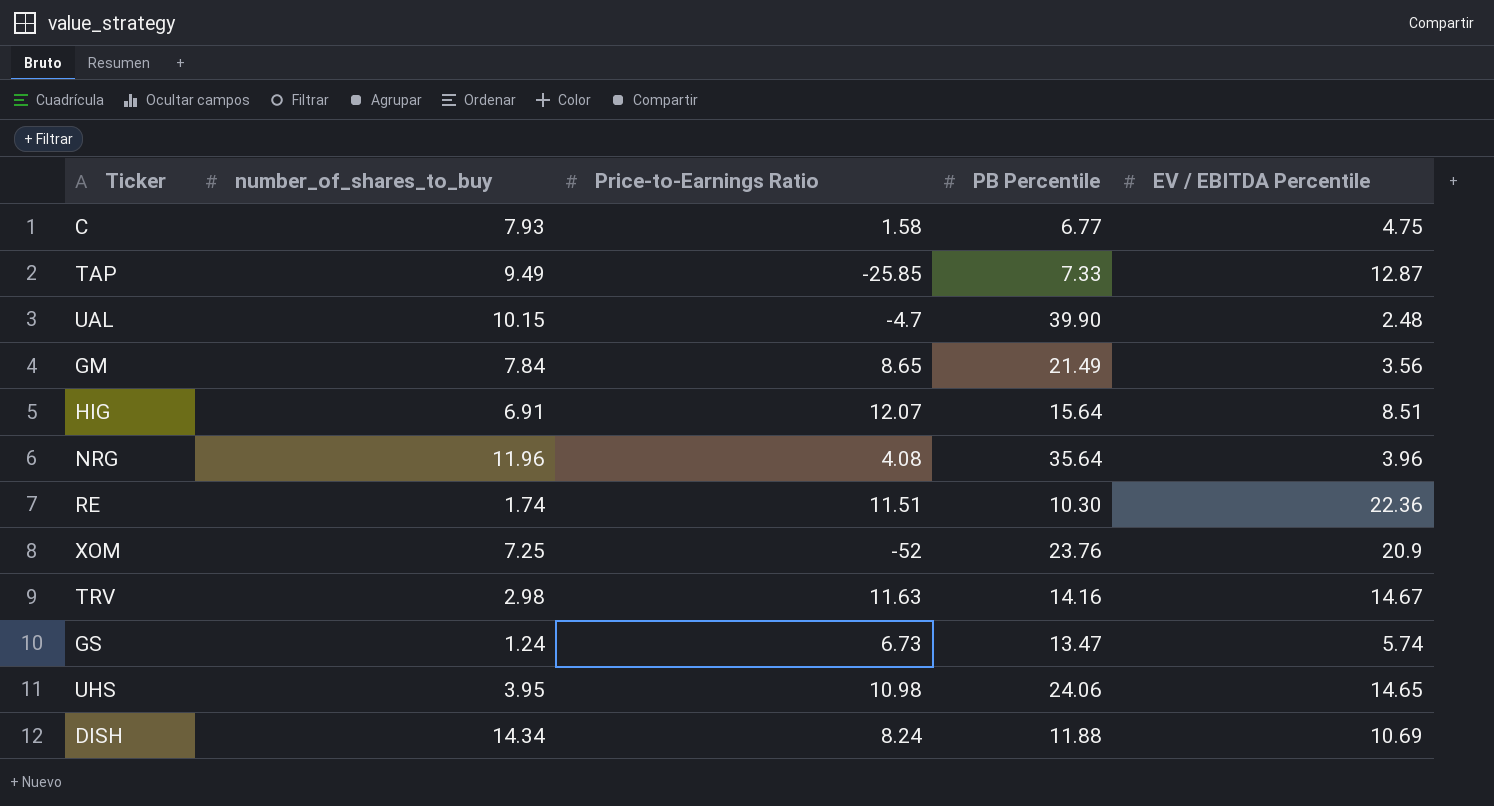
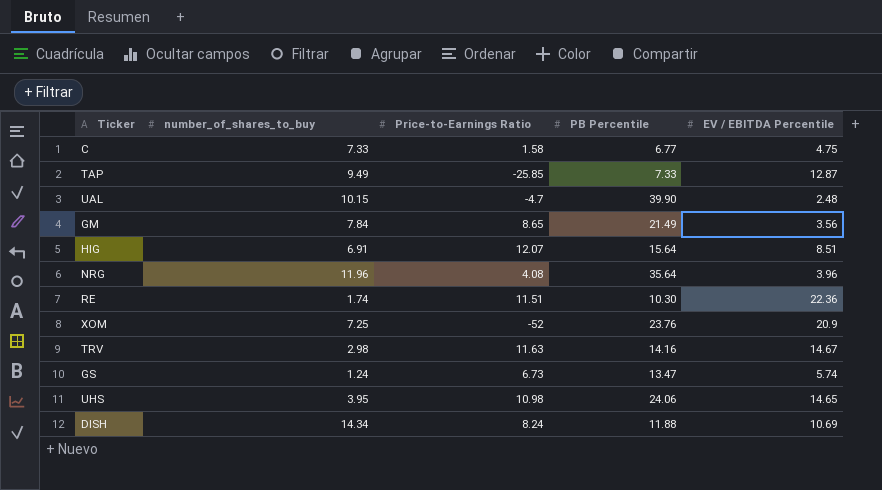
C | number_of_shares_to_buy: 7.93 -> 7.33

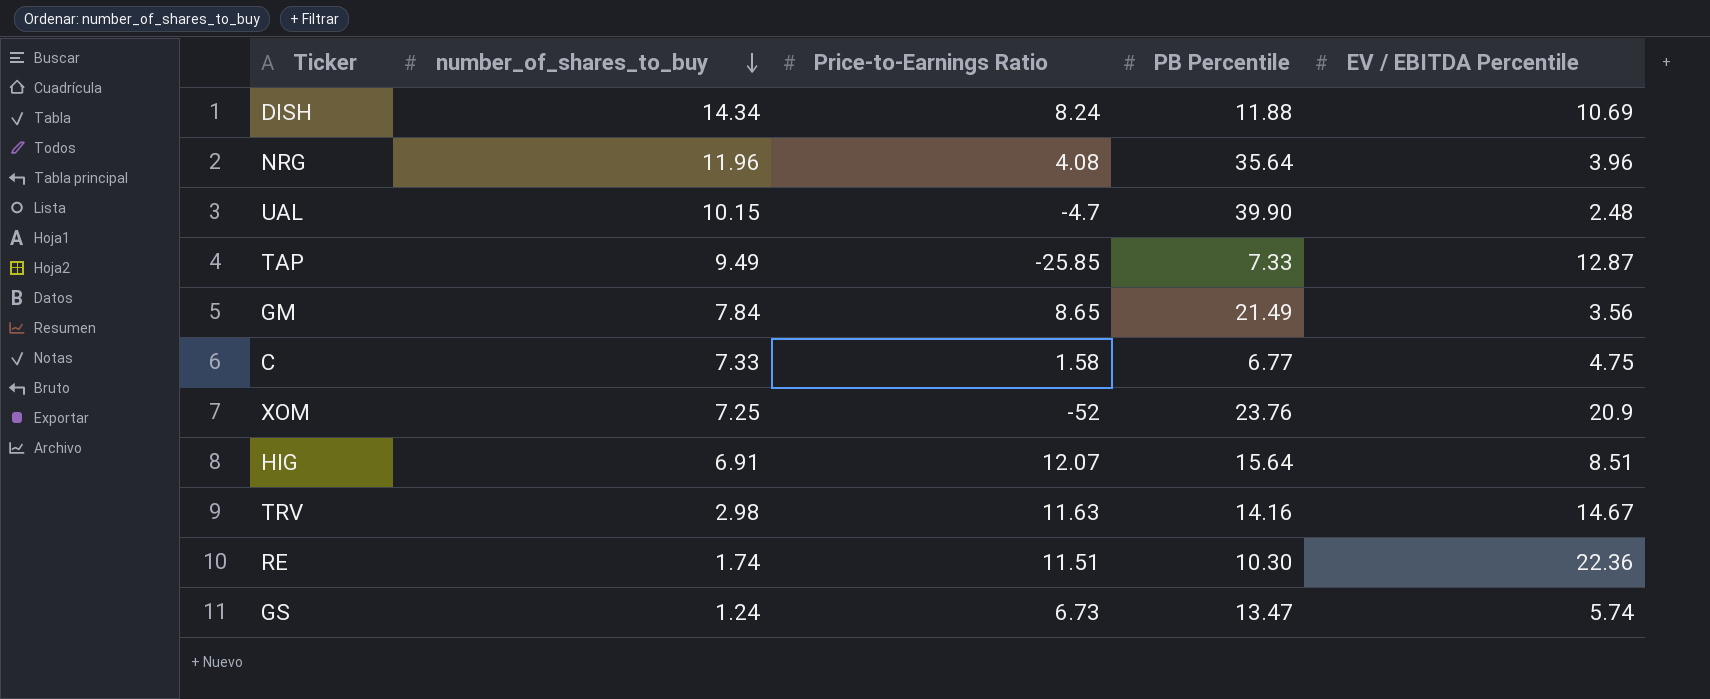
row order: none -> number_of_shares_to_buy descending
row UHS: 3.95 | 10.98 | 24.06 | 14.65 -> none

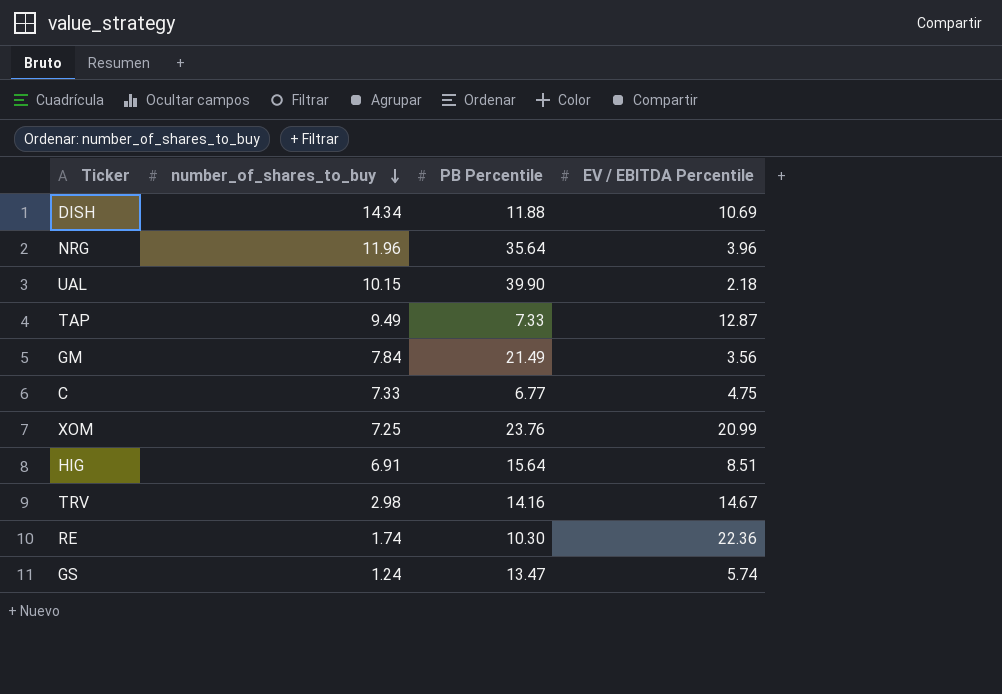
column Price-to-Earnings Ratio | position: 3 -> none
UAL | EV / EBITDA Percentile: 2.48 -> 2.18
XOM | EV / EBITDA Percentile: 20.9 -> 20.99

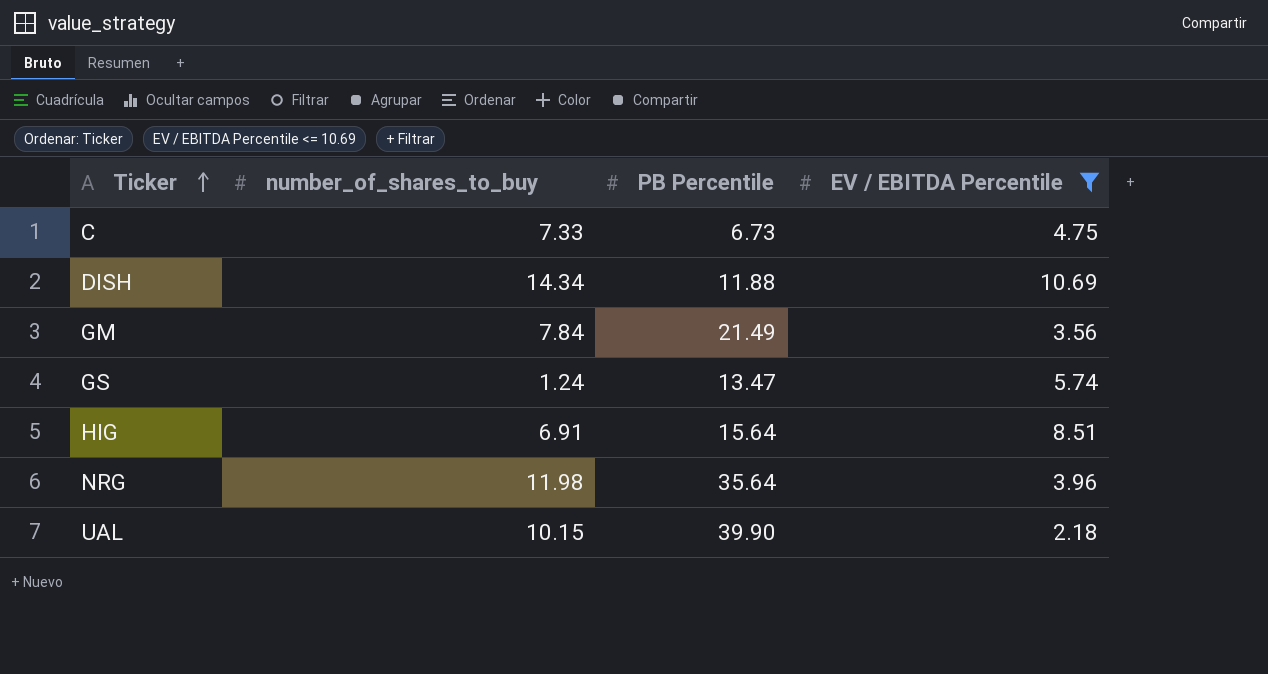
filter: none -> EV / EBITDA Percentile <= 10.69
row order: number_of_shares_to_buy descending -> Ticker ascending
C | PB Percentile: 6.77 -> 6.73
NRG | number_of_shares_to_buy: 11.96 -> 11.98

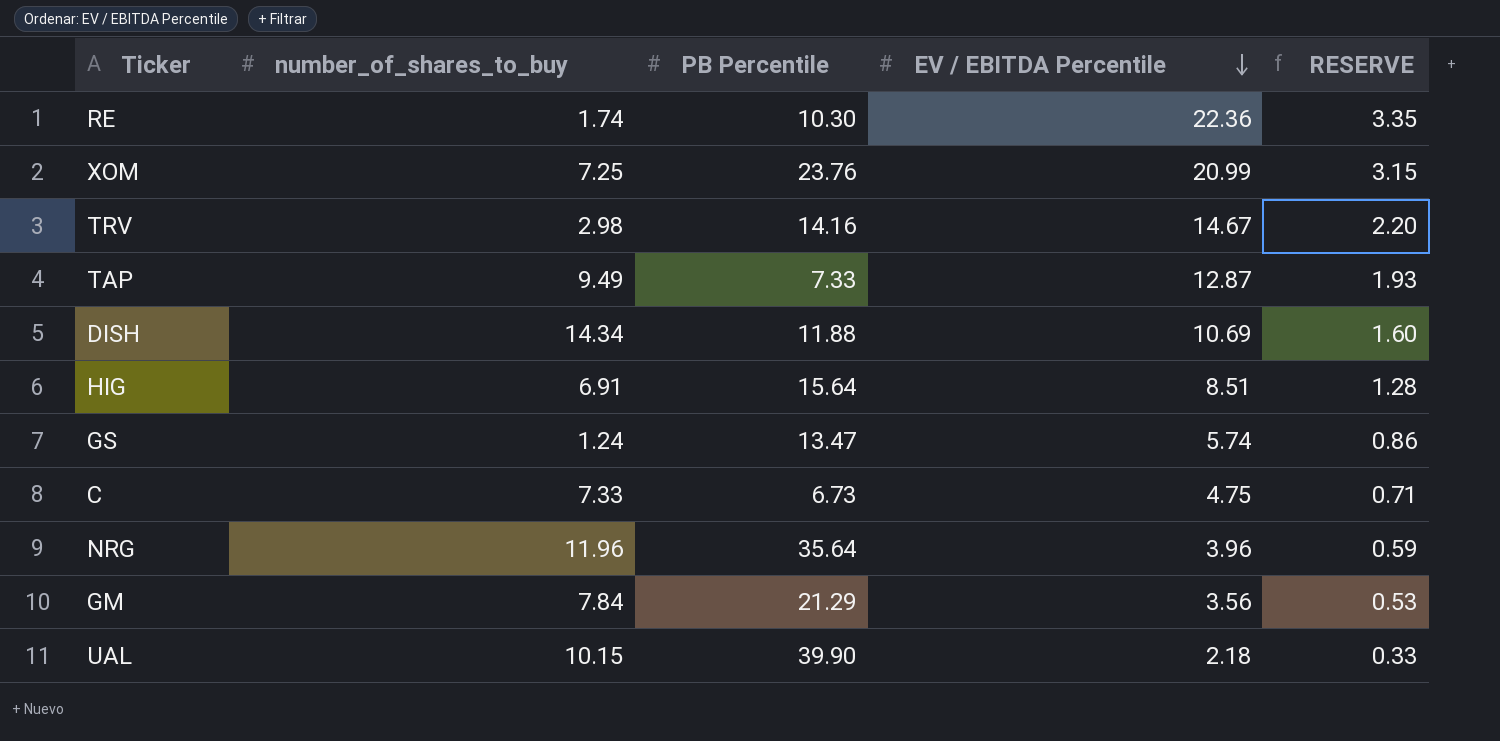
filter: EV / EBITDA Percentile <= 10.69 -> none
row order: Ticker ascending -> EV / EBITDA Percentile descending
column RESERVE | formula: none -> [EV / EBITDA Percentile] * 0.15
NRG | number_of_shares_to_buy: 11.98 -> 11.96
GM | PB Percentile: 21.49 -> 21.29

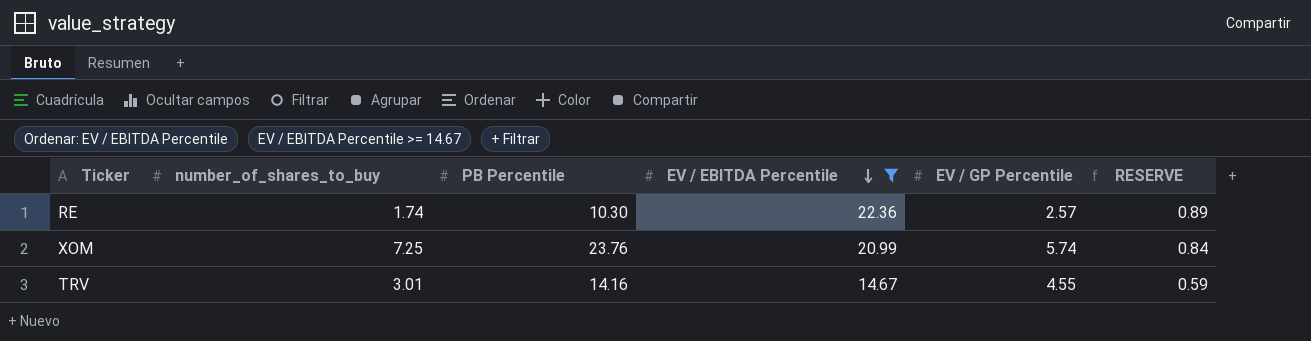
filter: none -> EV / EBITDA Percentile >= 14.67
column EV / GP Percentile | position: none -> 5
column RESERVE | formula: [EV / EBITDA Percentile] * 0.15 -> [EV / EBITDA Percentile] * 0.04
TRV | number_of_shares_to_buy: 2.98 -> 3.01

